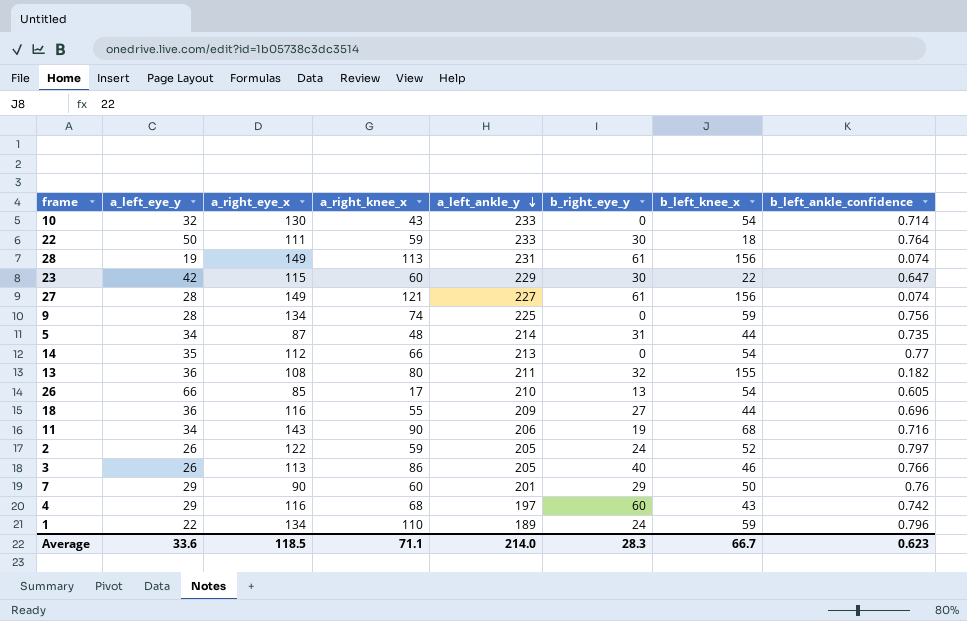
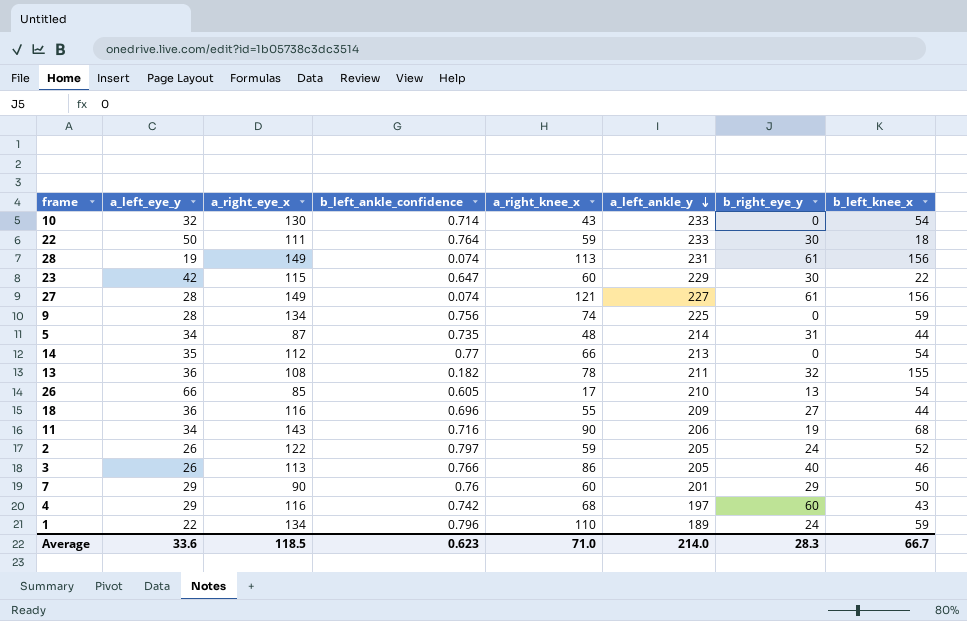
column b_left_ankle_confidence | position: 8 -> 4
13 | a_right_knee_x: 80 -> 78
Average | a_right_knee_x: 71.1 -> 71.0

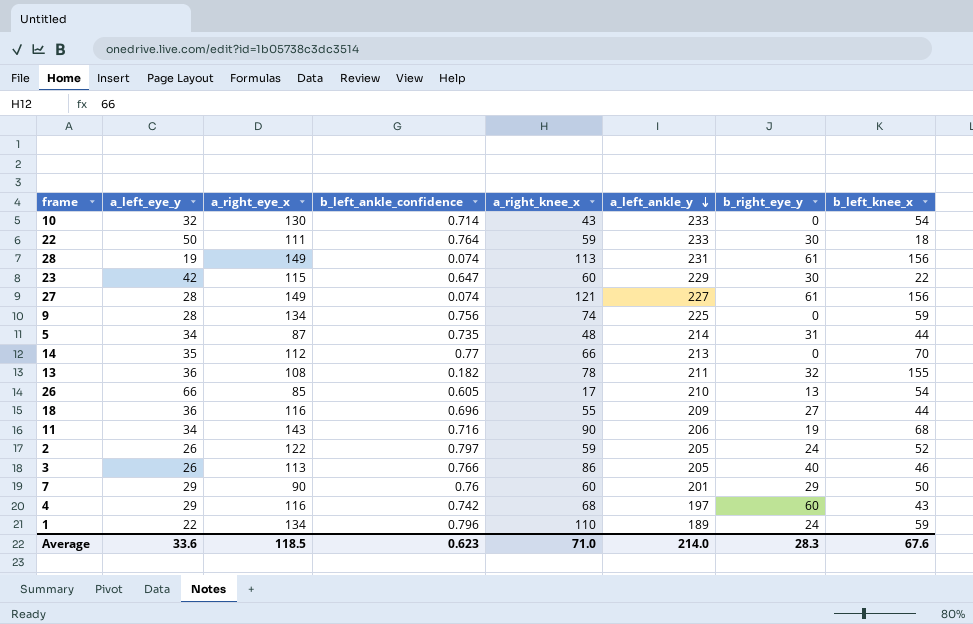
14 | b_left_knee_x: 54 -> 70
Average | b_left_knee_x: 66.7 -> 67.6

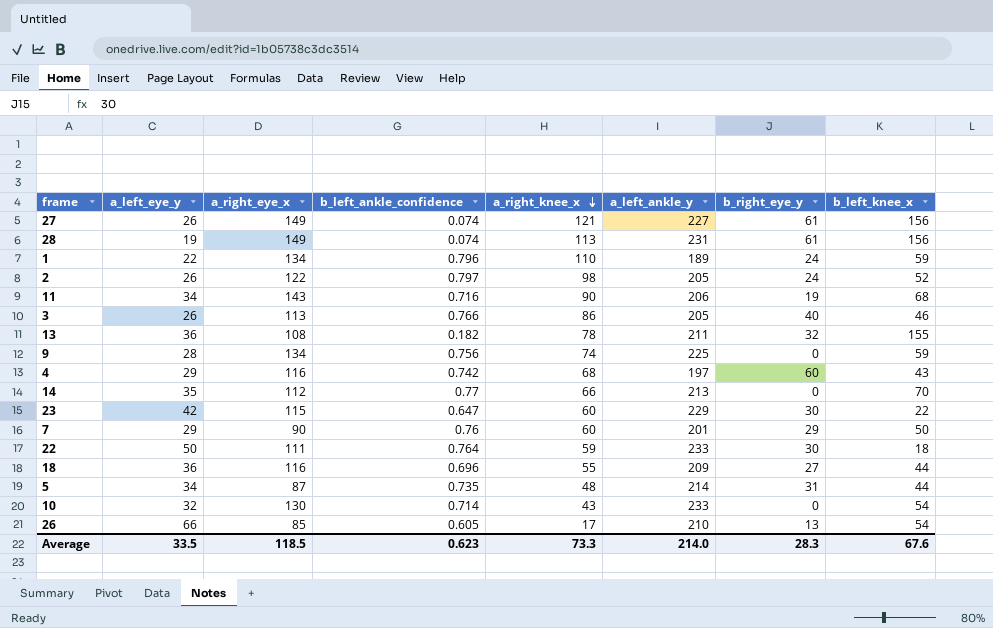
row order: a_left_ankle_y descending -> a_right_knee_x descending
27 | a_left_eye_y: 28 -> 26
2 | a_right_knee_x: 59 -> 98
Average | a_left_eye_y: 33.6 -> 33.5
Average | a_right_knee_x: 71.0 -> 73.3

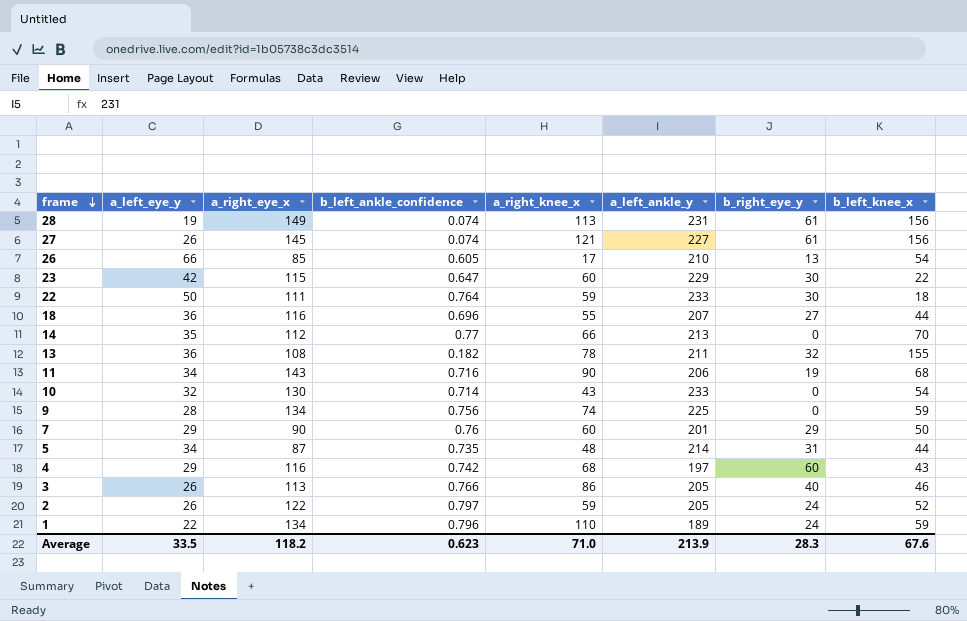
row order: a_right_knee_x descending -> frame descending
27 | a_right_eye_x: 149 -> 145
18 | a_left_ankle_y: 209 -> 207
2 | a_right_knee_x: 98 -> 59
Average | a_right_eye_x: 118.5 -> 118.2
Average | a_right_knee_x: 73.3 -> 71.0
Average | a_left_ankle_y: 214.0 -> 213.9

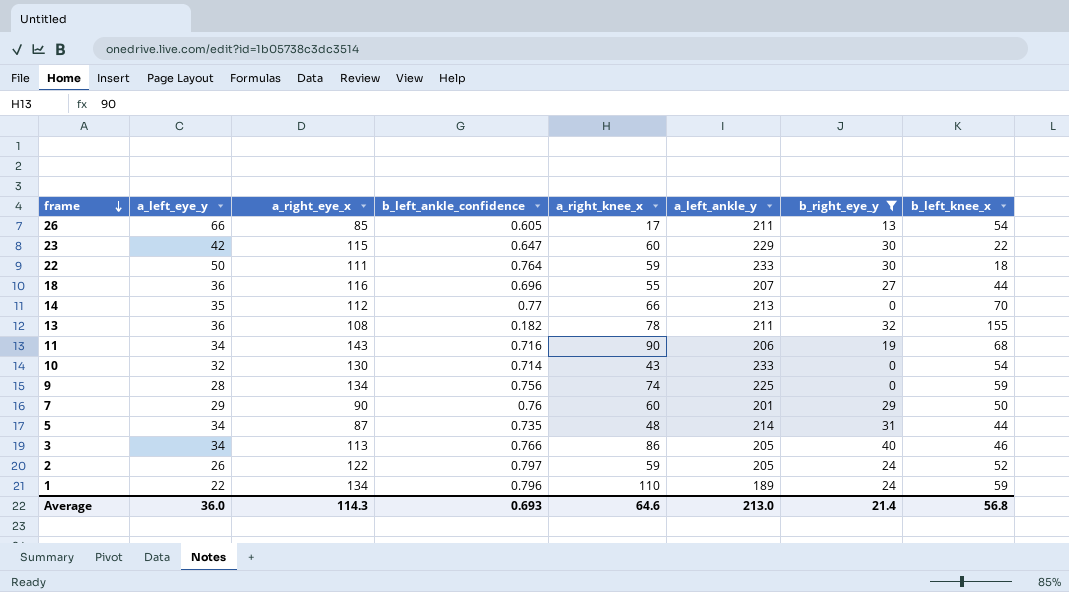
filter: none -> b_right_eye_y <= 40
26 | a_left_ankle_y: 210 -> 211
3 | a_left_eye_y: 26 -> 34
Average | a_left_eye_y: 33.5 -> 36.0
Average | a_right_eye_x: 118.2 -> 114.3
Average | b_left_ankle_confidence: 0.623 -> 0.693
Average | a_right_knee_x: 71.0 -> 64.6
Average | a_left_ankle_y: 213.9 -> 213.0
Average | b_right_eye_y: 28.3 -> 21.4
Average | b_left_knee_x: 67.6 -> 56.8

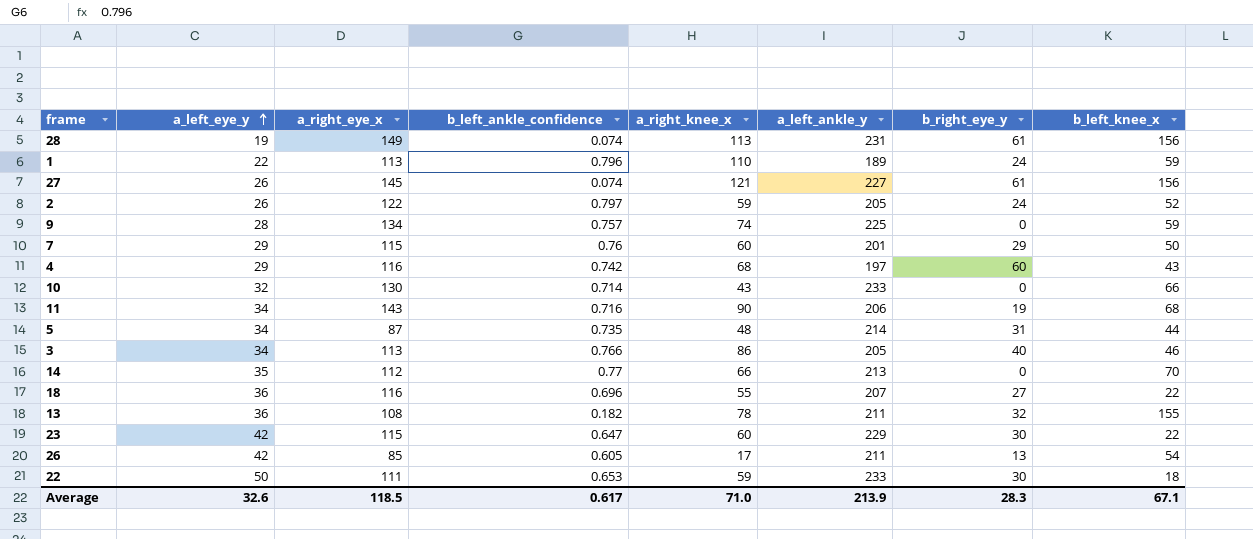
filter: b_right_eye_y <= 40 -> none
row order: frame descending -> a_left_eye_y ascending
1 | a_right_eye_x: 134 -> 113
9 | b_left_ankle_confidence: 0.756 -> 0.757
7 | a_right_eye_x: 90 -> 115
10 | b_left_knee_x: 54 -> 66
18 | b_left_knee_x: 44 -> 22
26 | a_left_eye_y: 66 -> 42
22 | b_left_ankle_confidence: 0.764 -> 0.653
Average | a_left_eye_y: 36.0 -> 32.6
Average | a_right_eye_x: 114.3 -> 118.5
Average | b_left_ankle_confidence: 0.693 -> 0.617
Average | a_right_knee_x: 64.6 -> 71.0
Average | a_left_ankle_y: 213.0 -> 213.9
Average | b_right_eye_y: 21.4 -> 28.3
Average | b_left_knee_x: 56.8 -> 67.1

